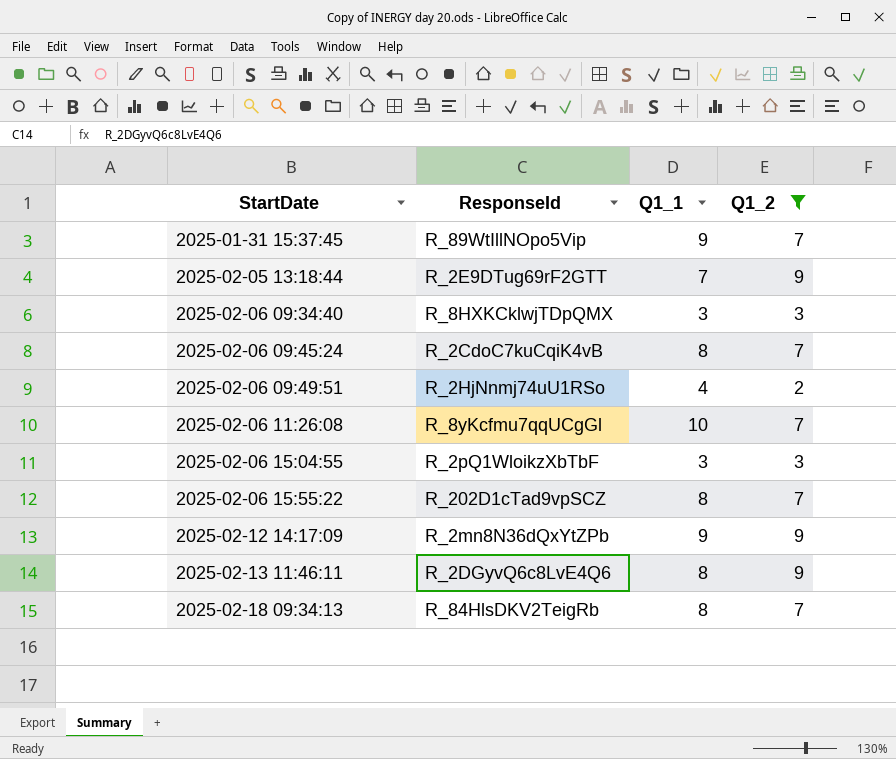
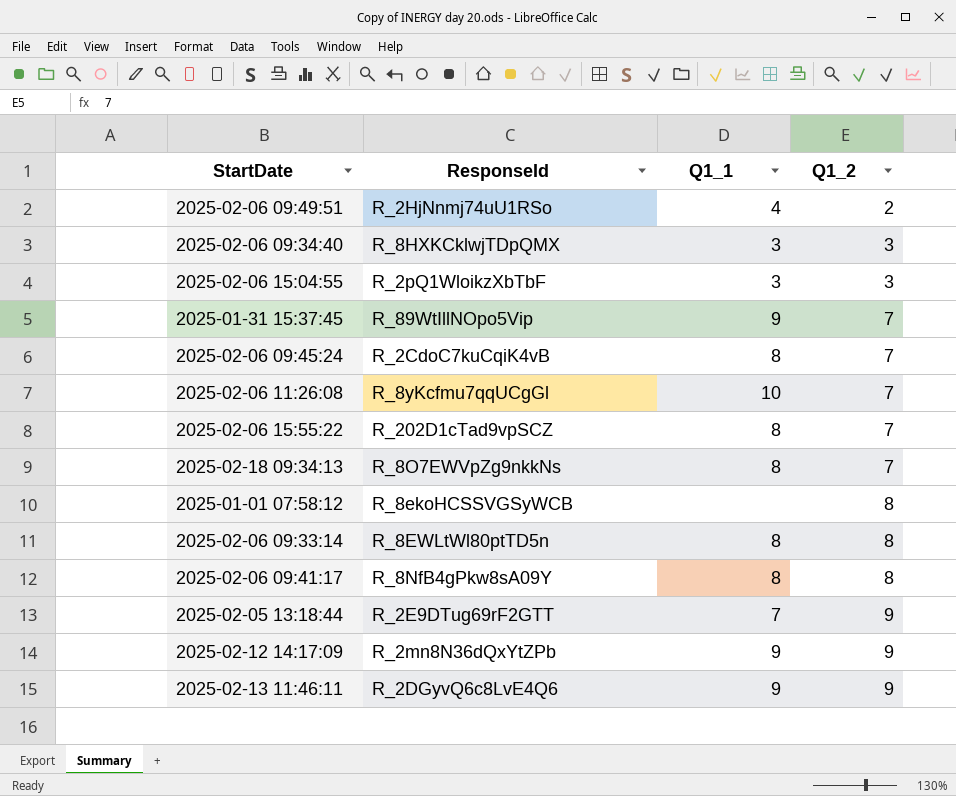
filter: Q1_2 != 8 -> none
row order: StartDate ascending -> Q1_2 ascending
2025-02-18 09:34:13 | ResponseId: R_84HlsDKV2TeigRb -> R_8O7EWVpZg9nkkNs
2025-02-13 11:46:11 | Q1_1: 8 -> 9

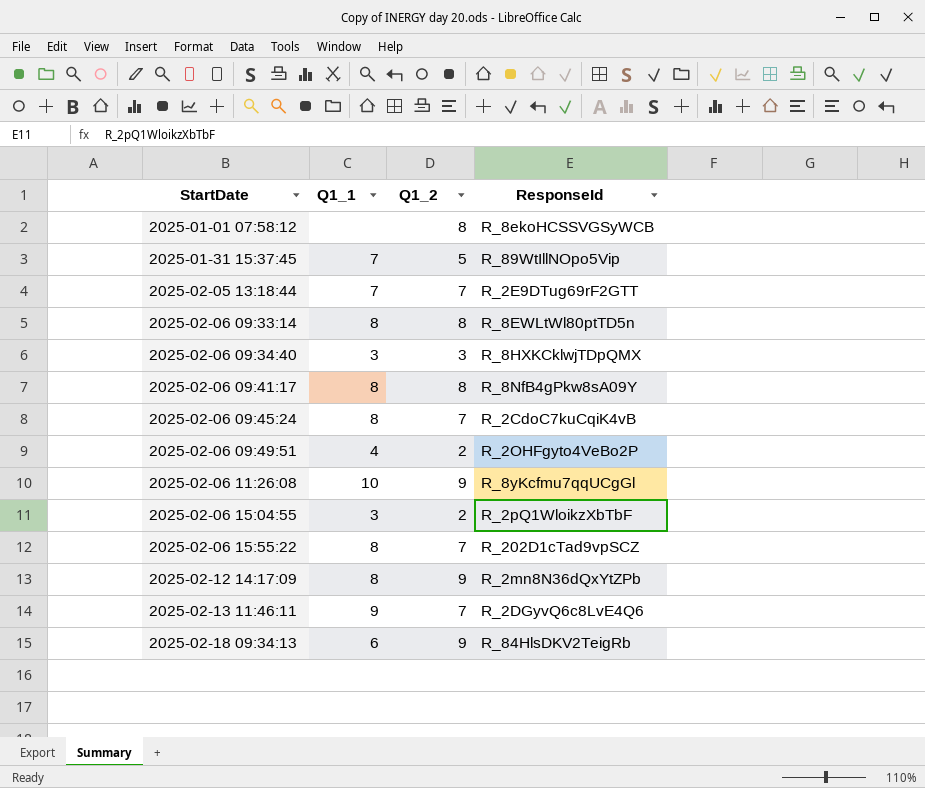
row order: Q1_2 ascending -> StartDate ascending
column ResponseId | position: 2 -> 4
2025-01-31 15:37:45 | Q1_1: 9 -> 7
2025-01-31 15:37:45 | Q1_2: 7 -> 5
2025-02-05 13:18:44 | Q1_2: 9 -> 7
2025-02-06 09:49:51 | ResponseId: R_2HjNnmj74uU1RSo -> R_2OHFgyto4VeBo2P
2025-02-06 11:26:08 | Q1_2: 7 -> 9
2025-02-06 15:04:55 | Q1_2: 3 -> 2
2025-02-12 14:17:09 | Q1_1: 9 -> 8
2025-02-13 11:46:11 | Q1_2: 9 -> 7
2025-02-18 09:34:13 | Q1_1: 8 -> 6
2025-02-18 09:34:13 | Q1_2: 7 -> 9
2025-02-18 09:34:13 | ResponseId: R_8O7EWVpZg9nkkNs -> R_84HlsDKV2TeigRb

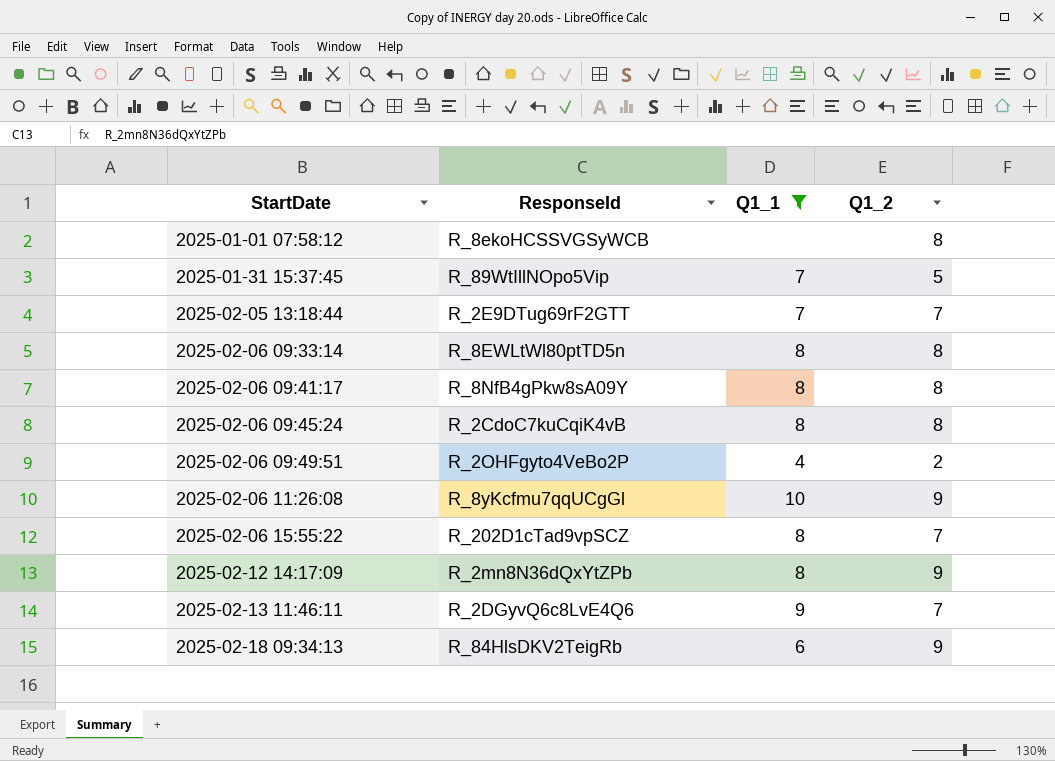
filter: none -> Q1_1 != 3
column ResponseId | position: 4 -> 2
2025-02-06 09:45:24 | Q1_2: 7 -> 8

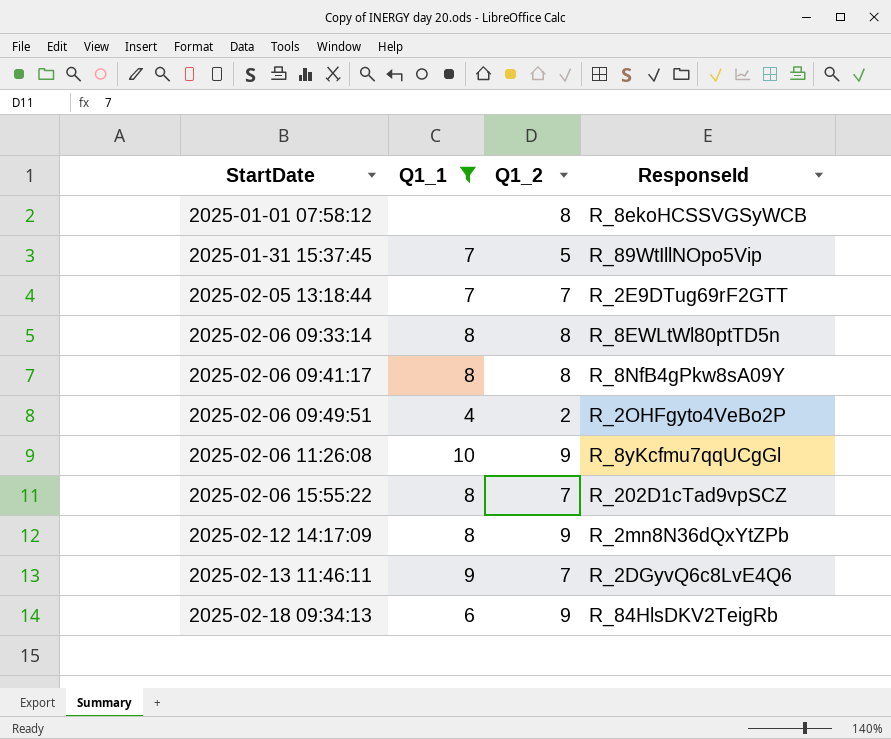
column ResponseId | position: 2 -> 4
row 2025-02-06 09:45:24: R_2CdoC7kuCqiK4vB | 8 | 8 -> none

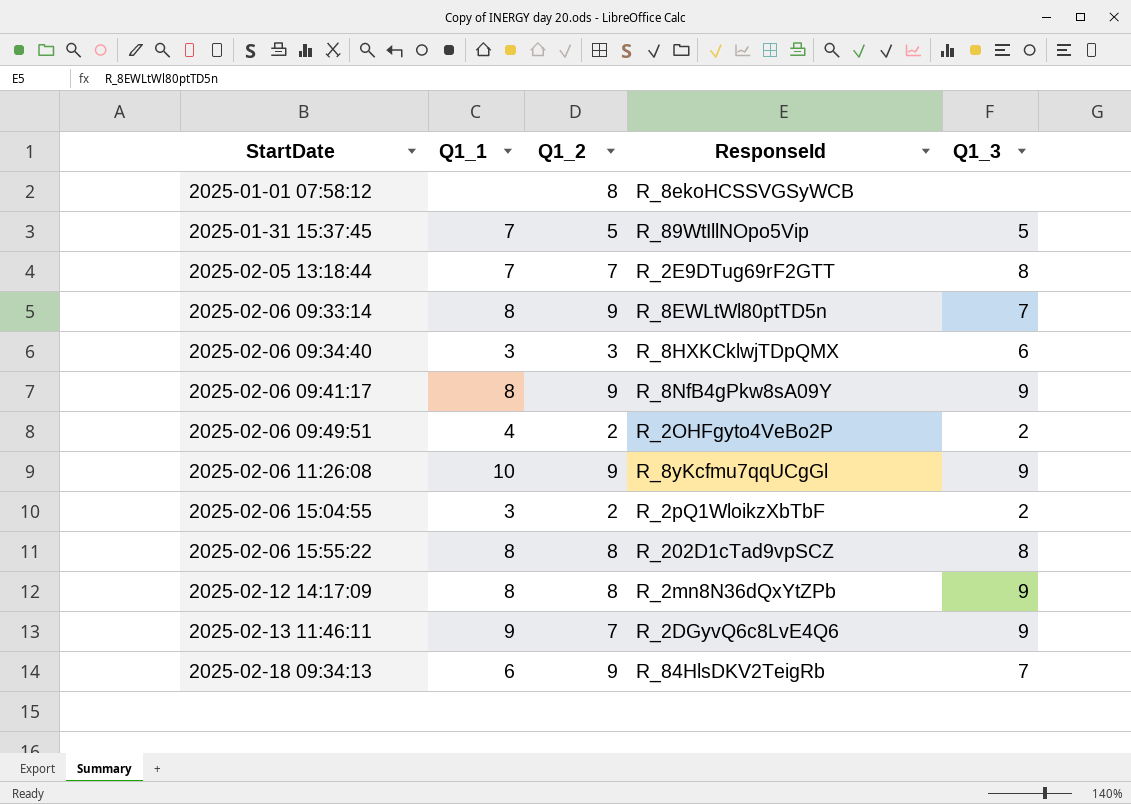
filter: Q1_1 != 3 -> none
column Q1_3 | position: none -> 5
2025-02-06 09:33:14 | Q1_2: 8 -> 9
2025-02-06 09:41:17 | Q1_2: 8 -> 9
2025-02-06 15:55:22 | Q1_2: 7 -> 8
2025-02-12 14:17:09 | Q1_2: 9 -> 8

